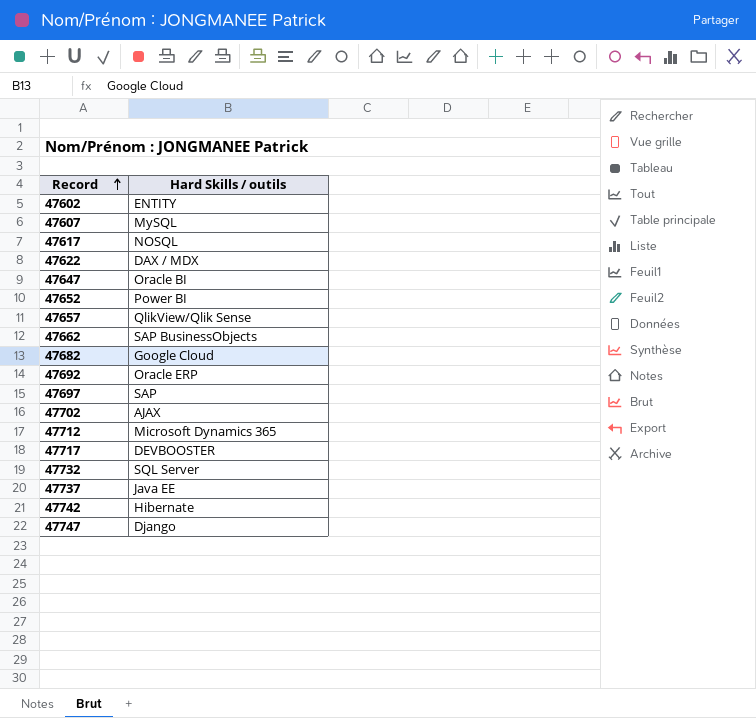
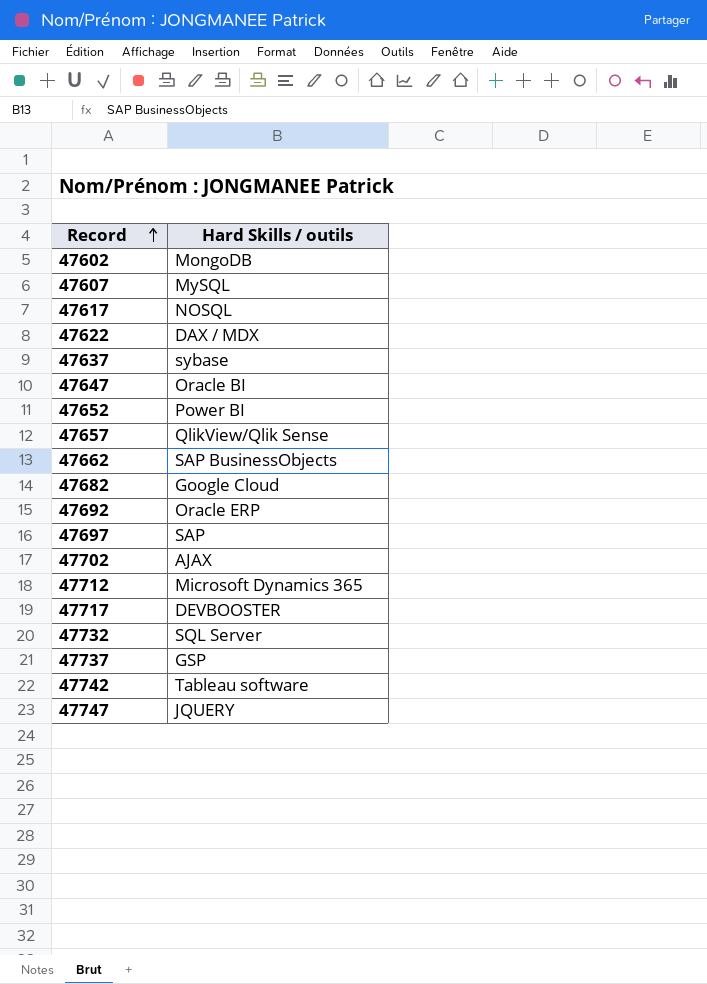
47602 | Hard Skills / outils: ENTITY -> MongoDB
row 47637: none -> sybase
47737 | Hard Skills / outils: Java EE -> GSP
47742 | Hard Skills / outils: Hibernate -> Tableau software
47747 | Hard Skills / outils: Django -> JQUERY

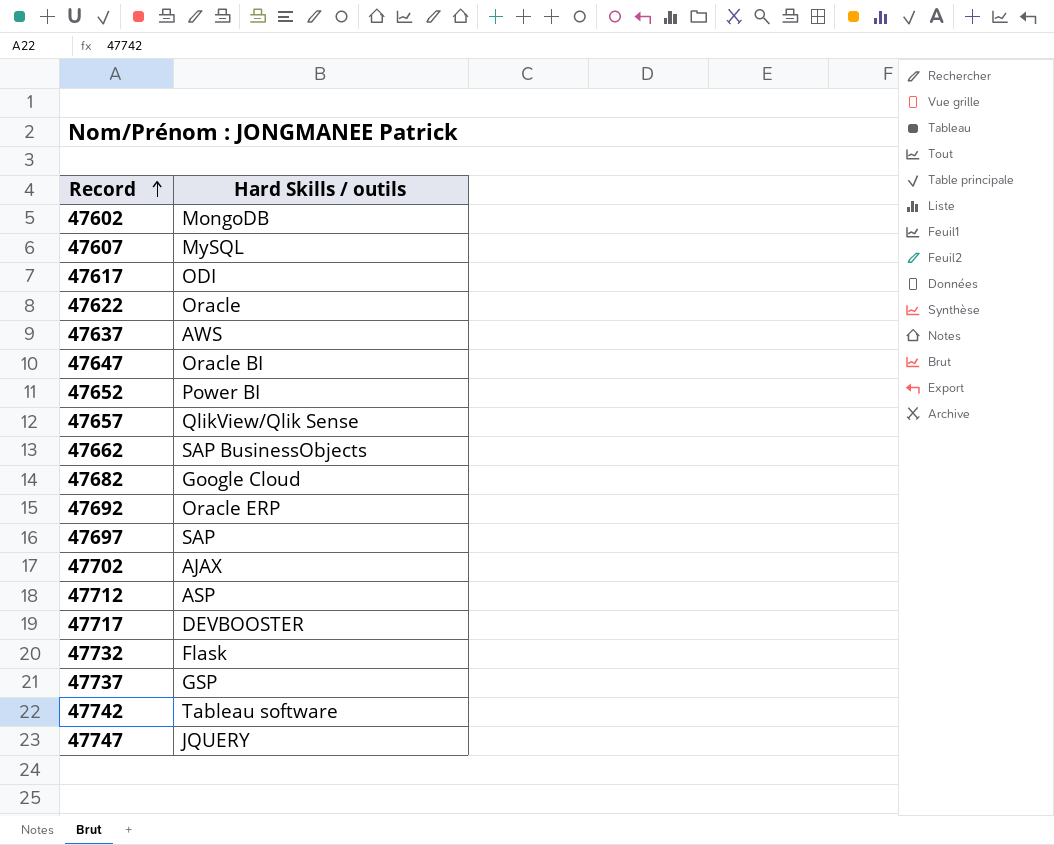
47617 | Hard Skills / outils: NOSQL -> ODI
47622 | Hard Skills / outils: DAX / MDX -> Oracle
47637 | Hard Skills / outils: sybase -> AWS
47712 | Hard Skills / outils: Microsoft Dynamics 365 -> ASP
47732 | Hard Skills / outils: SQL Server -> Flask

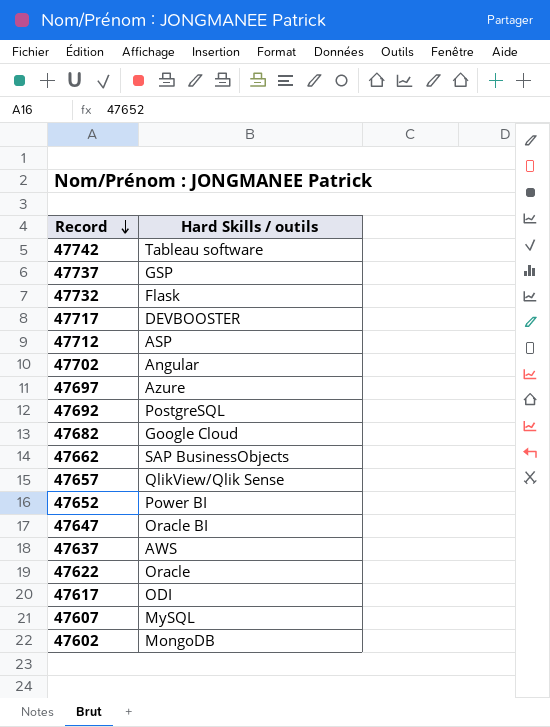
row order: Record ascending -> Record descending
row 47747: JQUERY -> none
47702 | Hard Skills / outils: AJAX -> Angular
47697 | Hard Skills / outils: SAP -> Azure
47692 | Hard Skills / outils: Oracle ERP -> PostgreSQL

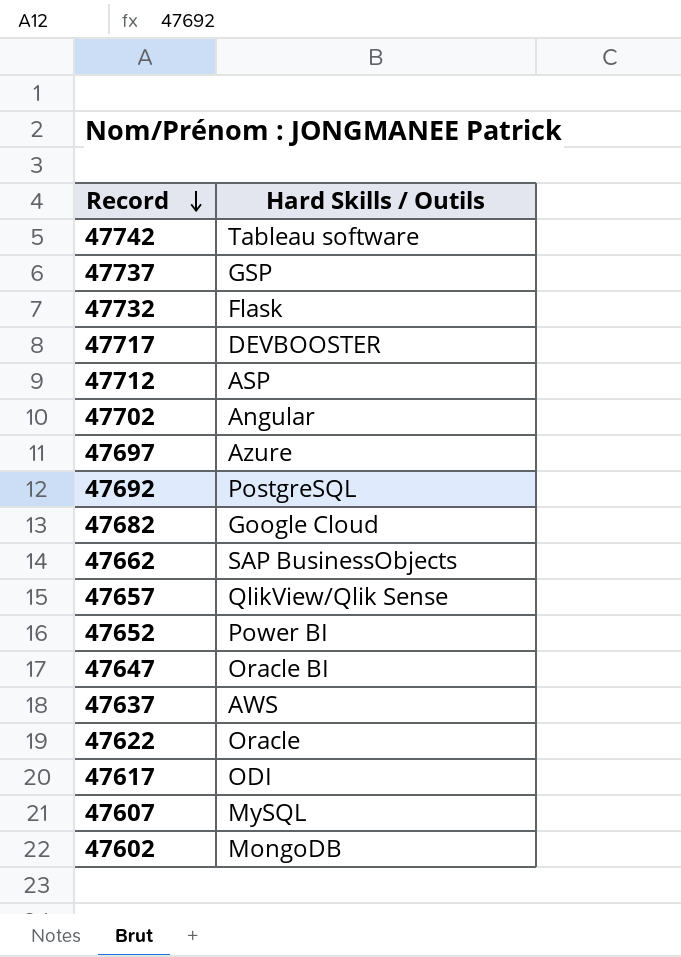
column name: Hard Skills / outils -> Hard Skills / Outils

